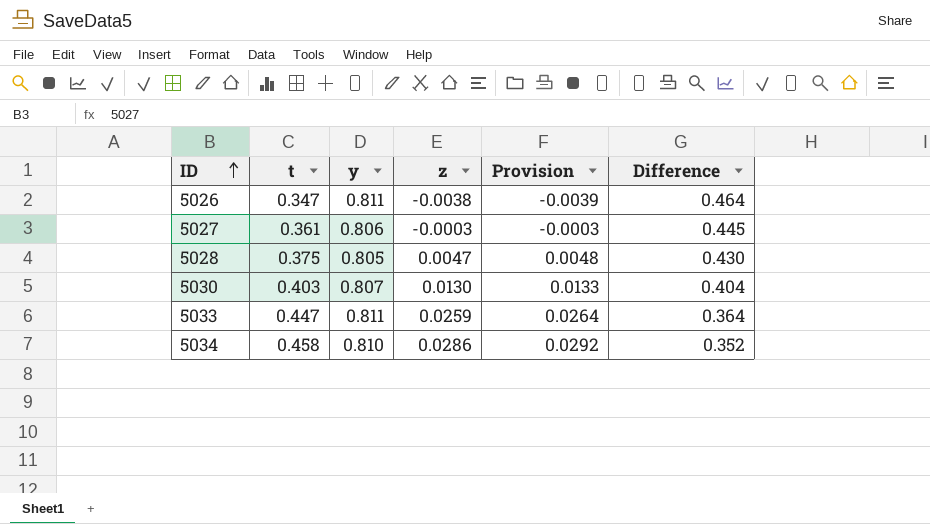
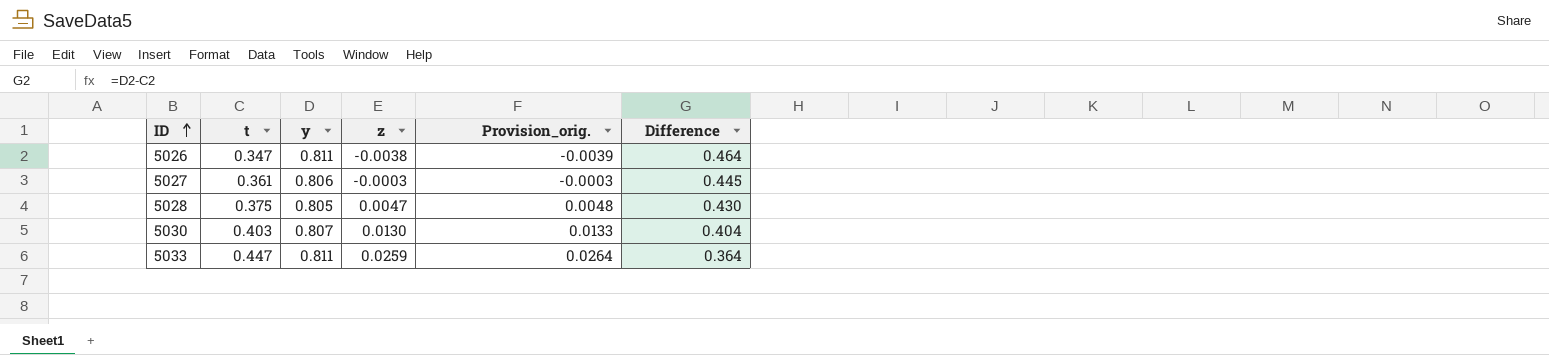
column name: Provision -> Provision_orig.
row 5034: 0.458 | 0.810 | 0.0286 | 0.0292 | 0.352 -> none

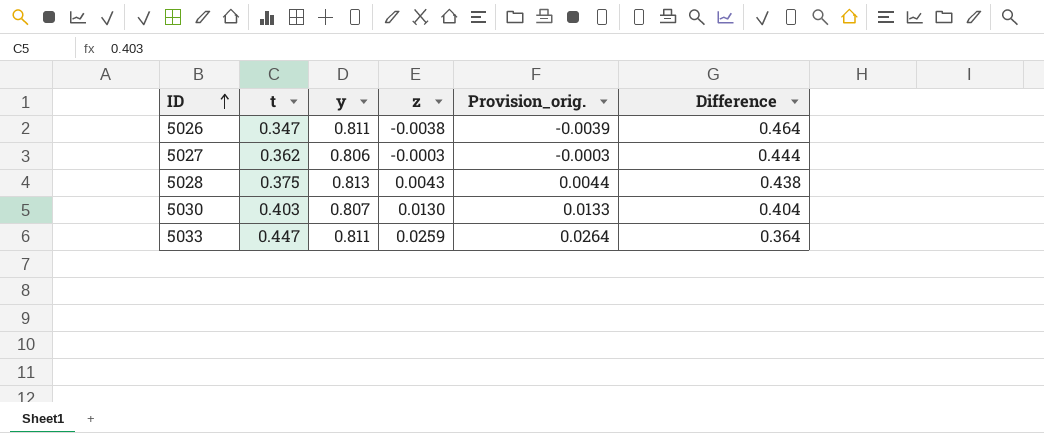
5027 | t: 0.361 -> 0.362
5027 | Difference: 0.445 -> 0.444
5028 | y: 0.805 -> 0.813
5028 | z: 0.0047 -> 0.0043
5028 | Provision_orig.: 0.0048 -> 0.0044
5028 | Difference: 0.430 -> 0.438

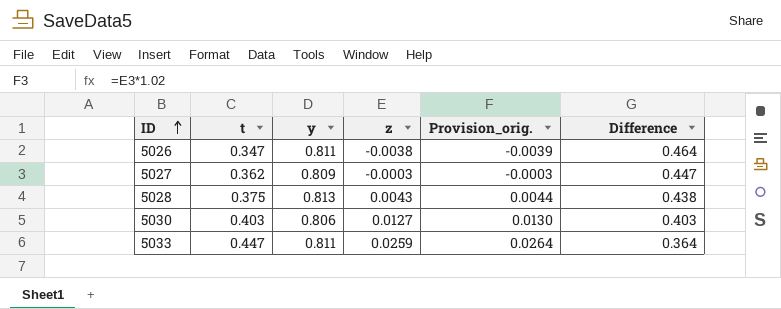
5027 | y: 0.806 -> 0.809
5027 | Difference: 0.444 -> 0.447
5030 | y: 0.807 -> 0.806
5030 | z: 0.0130 -> 0.0127
5030 | Provision_orig.: 0.0133 -> 0.0130
5030 | Difference: 0.404 -> 0.403

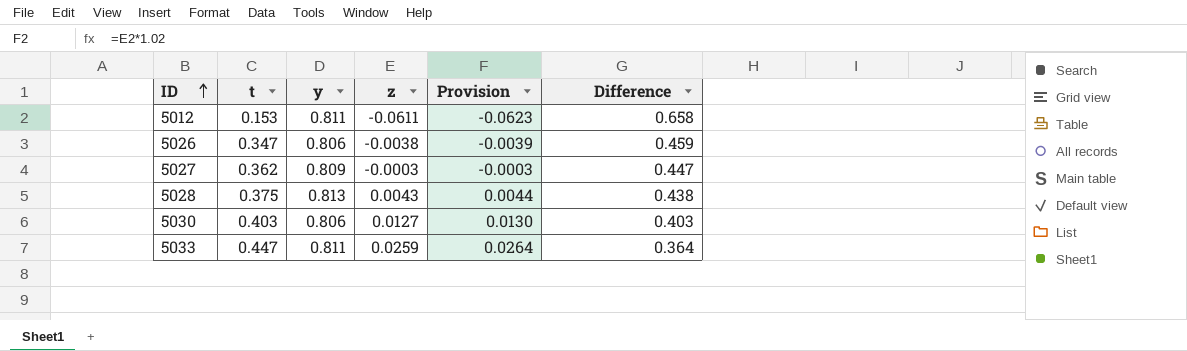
column name: Provision_orig. -> Provision
row 5012: none -> 0.153 | 0.811 | -0.0611 | -0.0623 | 0.658
5026 | y: 0.811 -> 0.806
5026 | Difference: 0.464 -> 0.459

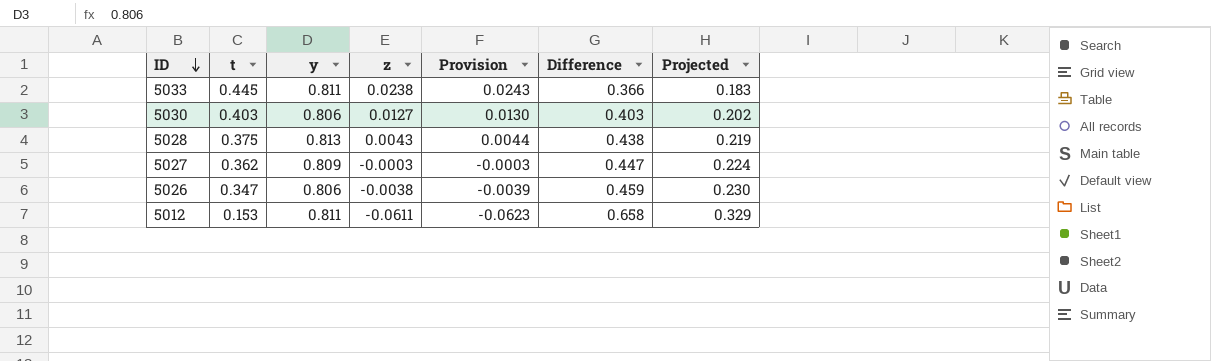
row order: ID ascending -> ID descending
column Projected | formula: none -> [Difference] * 0.5
5033 | t: 0.447 -> 0.445
5033 | z: 0.0259 -> 0.0238
5033 | Provision: 0.0264 -> 0.0243
5033 | Difference: 0.364 -> 0.366

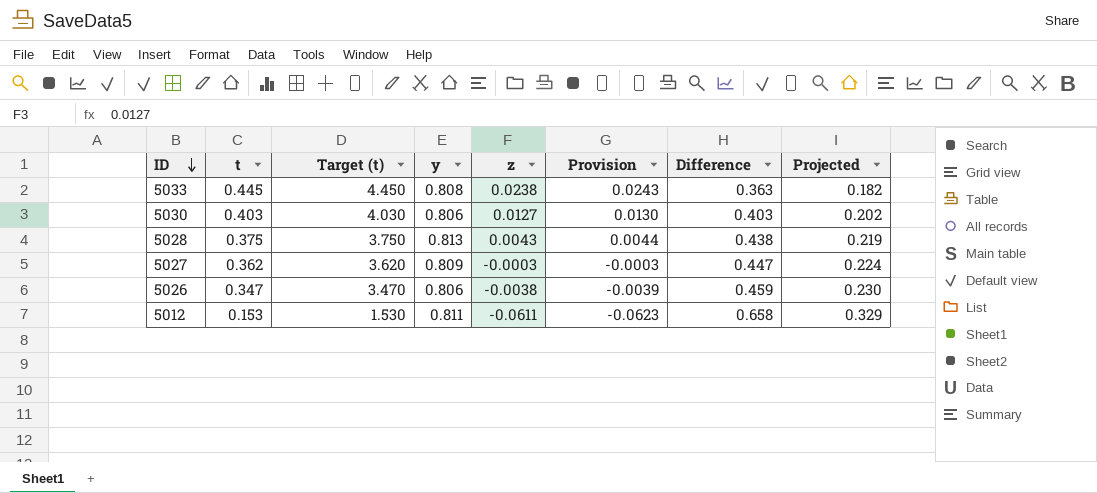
column Target (t) | formula: none -> [t] * 10
5033 | y: 0.811 -> 0.808
5033 | Difference: 0.366 -> 0.363
5033 | Projected: 0.183 -> 0.182

